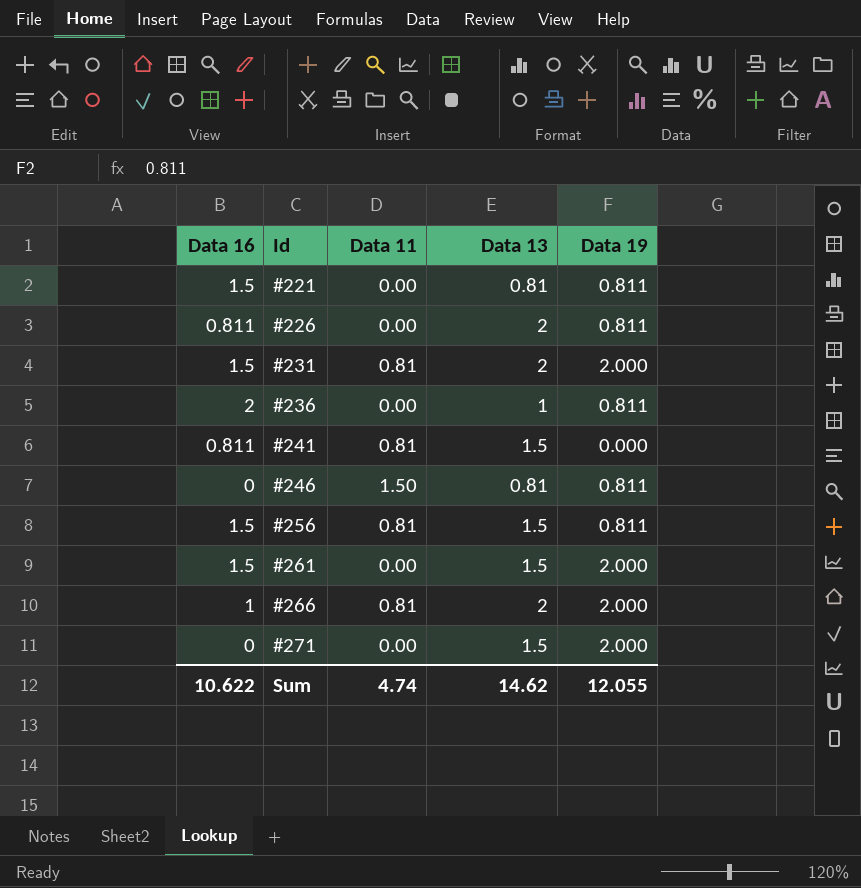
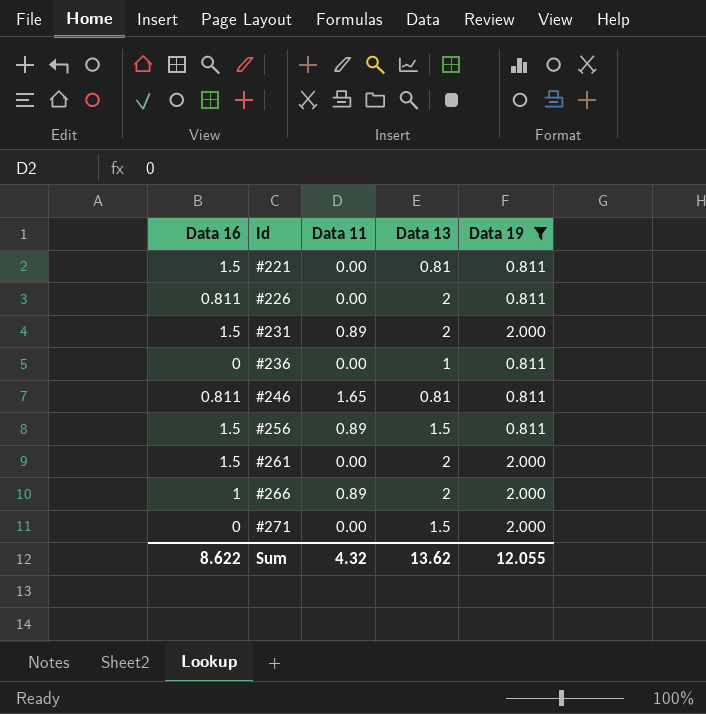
filter: none -> Data 19 != 0.000
#231 | Data 11: 0.81 -> 0.89
#236 | Data 16: 2 -> 0
#246 | Data 16: 0 -> 0.811
#246 | Data 11: 1.50 -> 1.65
#256 | Data 11: 0.81 -> 0.89
#261 | Data 13: 1.5 -> 2
#266 | Data 11: 0.81 -> 0.89
Sum | Data 16: 10.622 -> 8.622
Sum | Data 11: 4.74 -> 4.32
Sum | Data 13: 14.62 -> 13.62

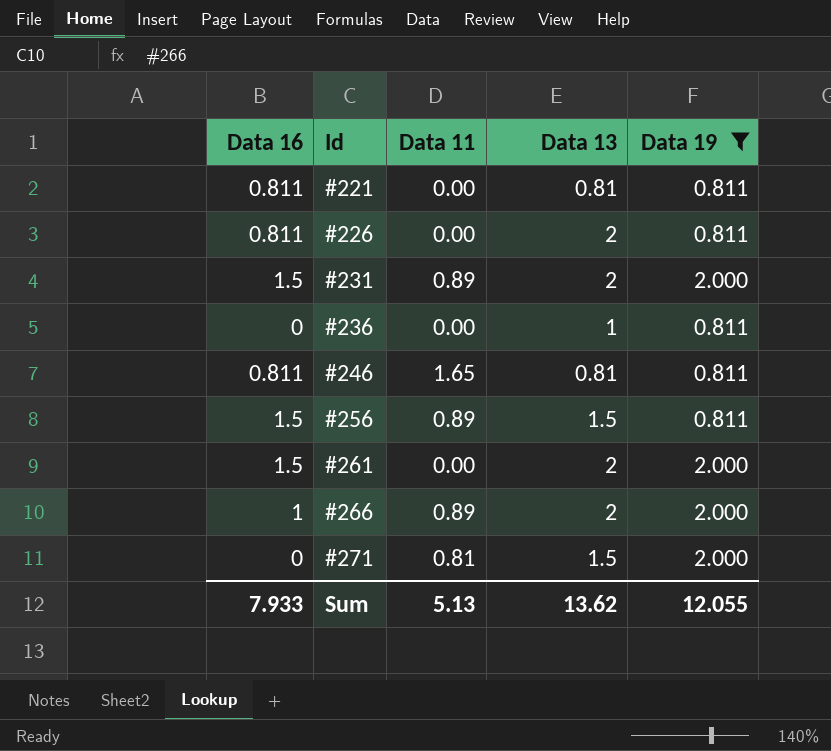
#221 | Data 16: 1.5 -> 0.811
#271 | Data 11: 0.00 -> 0.81
Sum | Data 16: 8.622 -> 7.933
Sum | Data 11: 4.32 -> 5.13

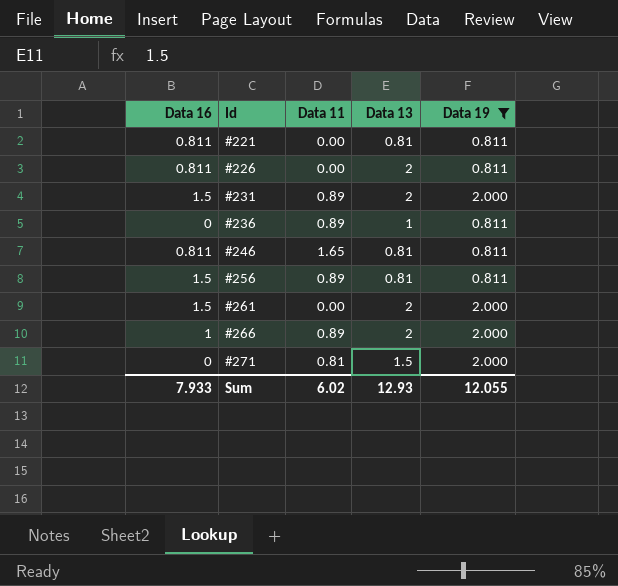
#236 | Data 11: 0.00 -> 0.89
#256 | Data 13: 1.5 -> 0.81
Sum | Data 11: 5.13 -> 6.02
Sum | Data 13: 13.62 -> 12.93

